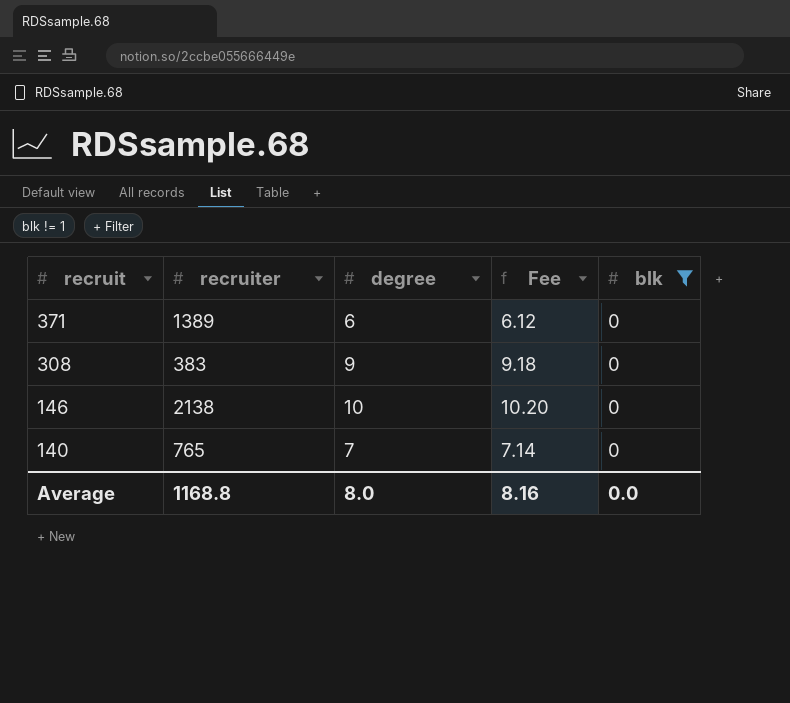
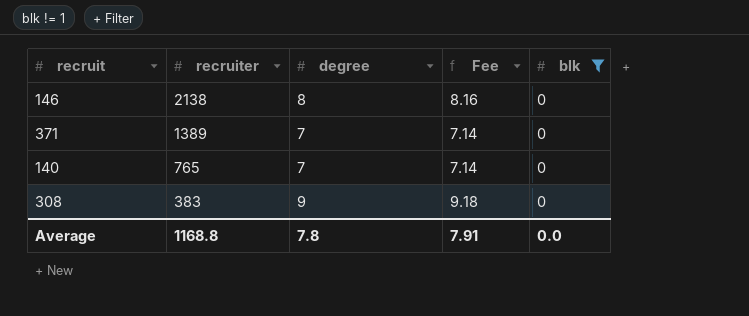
row order: recruit descending -> recruiter descending
146 | degree: 10 -> 8
146 | Fee: 10.20 -> 8.16
371 | degree: 6 -> 7
371 | Fee: 6.12 -> 7.14
Average | degree: 8.0 -> 7.8
Average | Fee: 8.16 -> 7.91

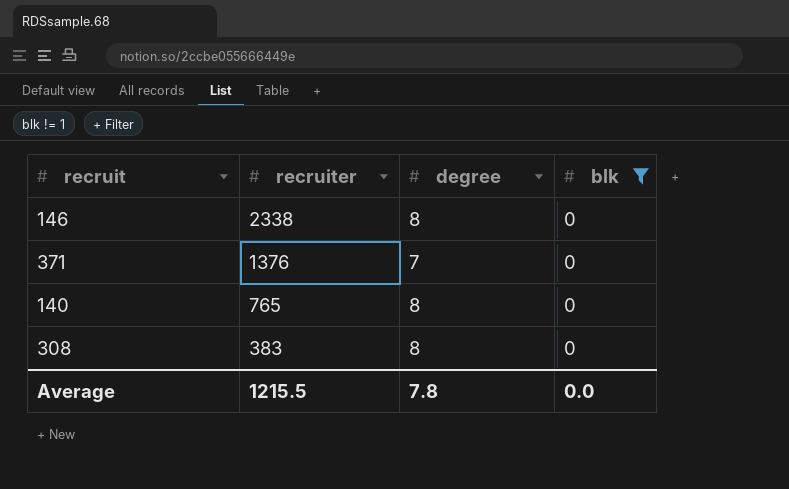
column Fee | formula: [degree] * 1.02 -> none
146 | recruiter: 2138 -> 2338
371 | recruiter: 1389 -> 1376
140 | degree: 7 -> 8
308 | degree: 9 -> 8
Average | recruiter: 1168.8 -> 1215.5

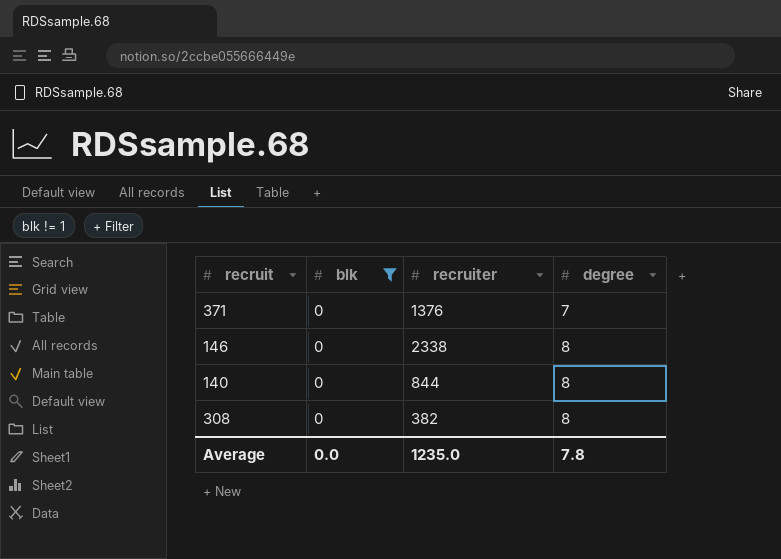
row order: recruiter descending -> degree ascending
column blk | position: 4 -> 2
140 | recruiter: 765 -> 844
308 | recruiter: 383 -> 382
Average | recruiter: 1215.5 -> 1235.0

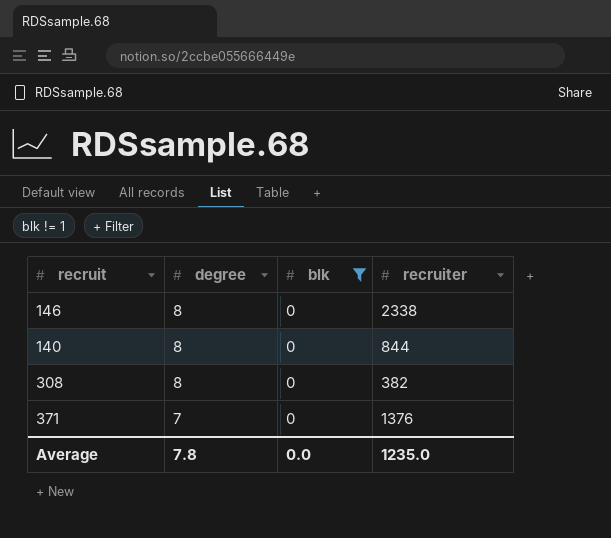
row order: degree ascending -> degree descending
column degree | position: 4 -> 2

